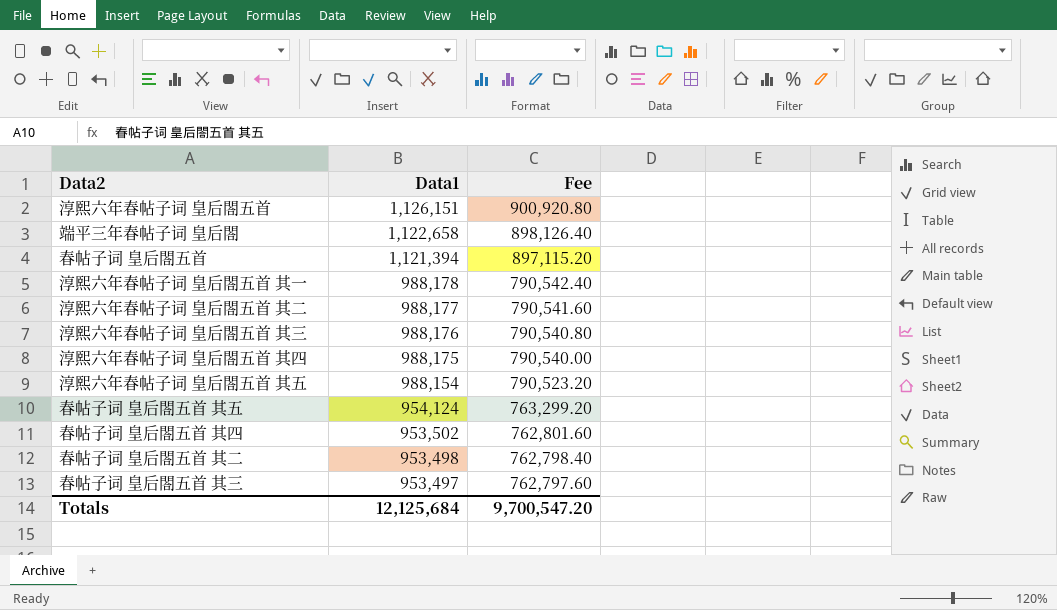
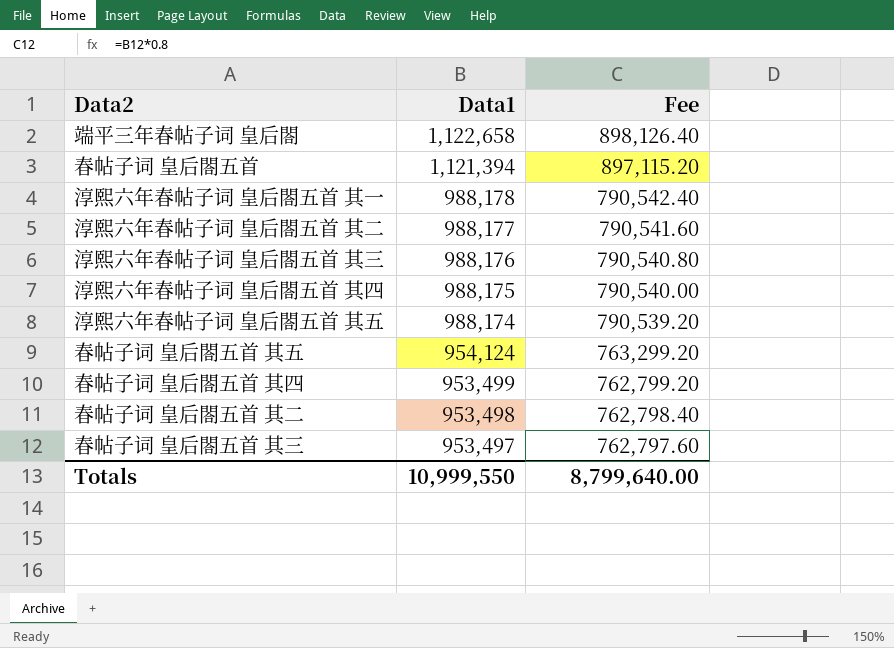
row 淳熙六年春帖子词 皇后閤五首: 1,126,151 | 900,920.80 -> none
淳熙六年春帖子词 皇后閤五首 其五 | Data1: 988,154 -> 988,174
淳熙六年春帖子词 皇后閤五首 其五 | Fee: 790,523.20 -> 790,539.20
春帖子词 皇后閤五首 其四 | Data1: 953,502 -> 953,499
春帖子词 皇后閤五首 其四 | Fee: 762,801.60 -> 762,799.20
Totals | Data1: 12,125,684 -> 10,999,550
Totals | Fee: 9,700,547.20 -> 8,799,640.00

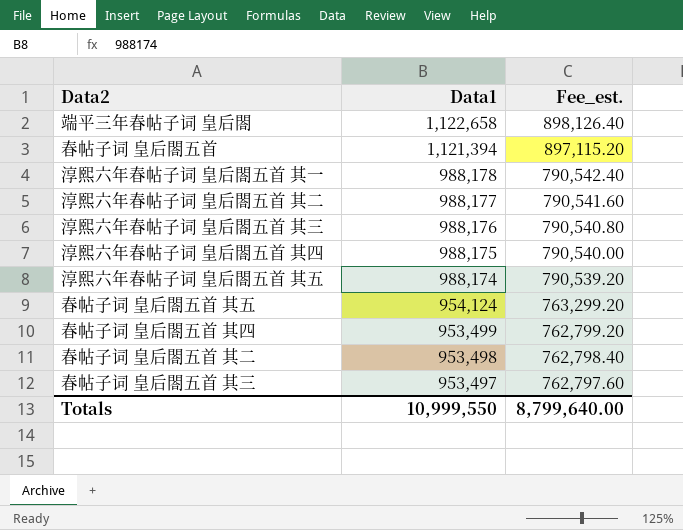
column name: Fee -> Fee_est.

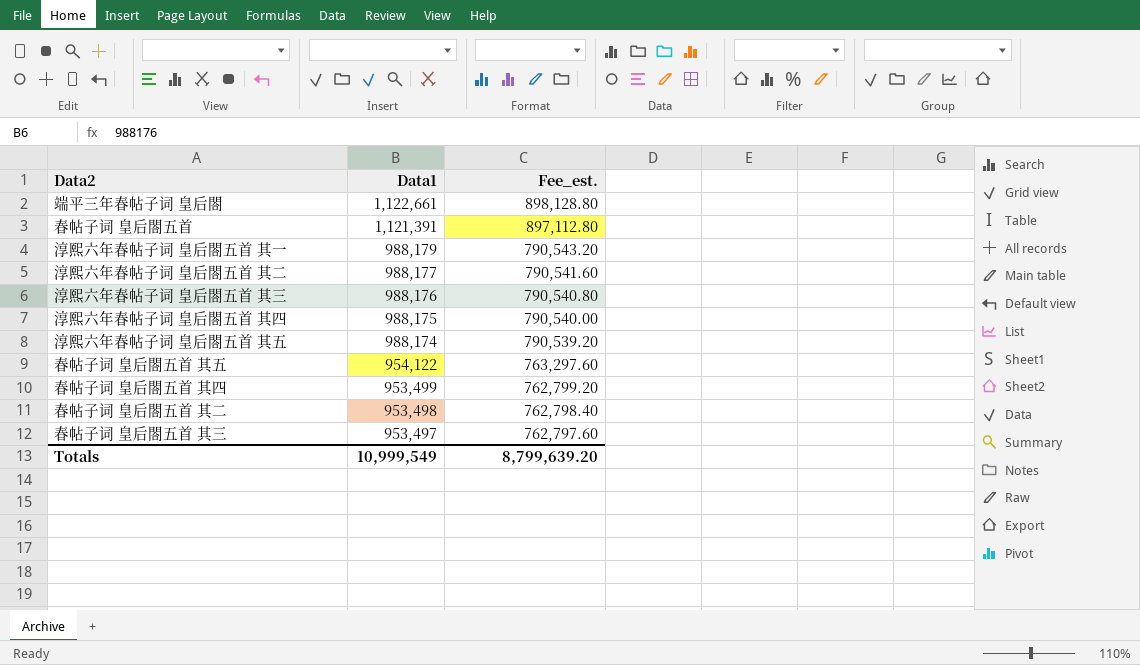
端平三年春帖子词 皇后閤 | Data1: 1,122,658 -> 1,122,661
端平三年春帖子词 皇后閤 | Fee_est.: 898,126.40 -> 898,128.80
春帖子词 皇后閤五首 | Data1: 1,121,394 -> 1,121,391
春帖子词 皇后閤五首 | Fee_est.: 897,115.20 -> 897,112.80
淳熙六年春帖子词 皇后閤五首 其一 | Data1: 988,178 -> 988,179
淳熙六年春帖子词 皇后閤五首 其一 | Fee_est.: 790,542.40 -> 790,543.20
春帖子词 皇后閤五首 其五 | Data1: 954,124 -> 954,122
春帖子词 皇后閤五首 其五 | Fee_est.: 763,299.20 -> 763,297.60
Totals | Data1: 10,999,550 -> 10,999,549
Totals | Fee_est.: 8,799,640.00 -> 8,799,639.20

